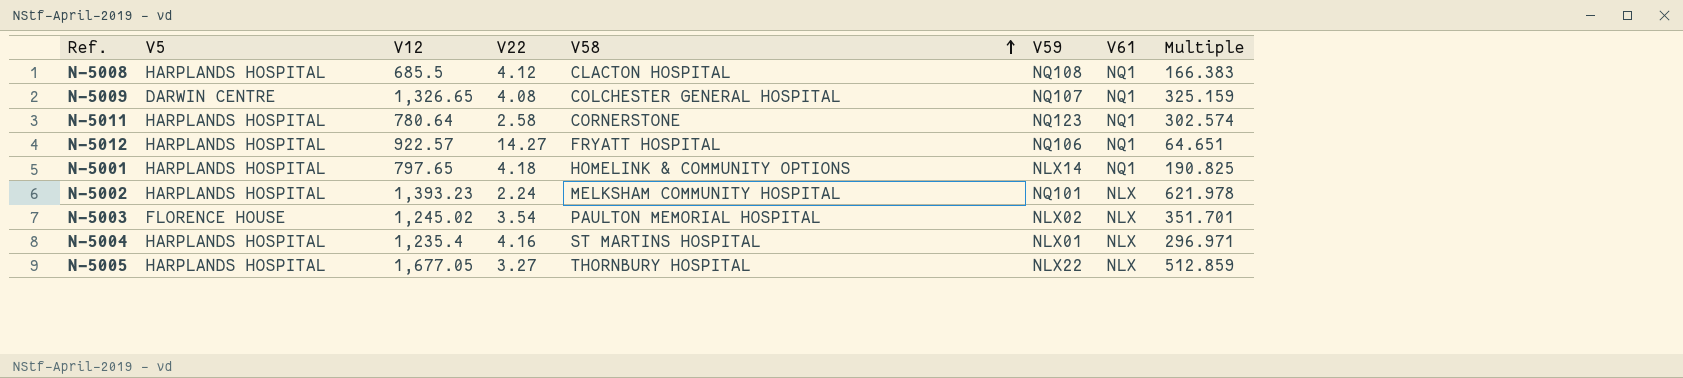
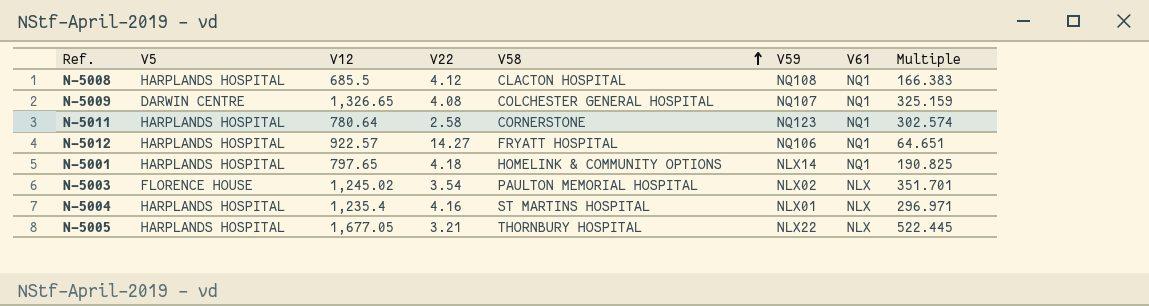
row N-5002: HARPLANDS HOSPITAL | 1,393.23 | 2.24 | MELKSHAM COMMUNITY HOSPITAL | NQ101 | NLX | 621.978 -> none
N-5005 | V22: 3.27 -> 3.21
N-5005 | Multiple: 512.859 -> 522.445

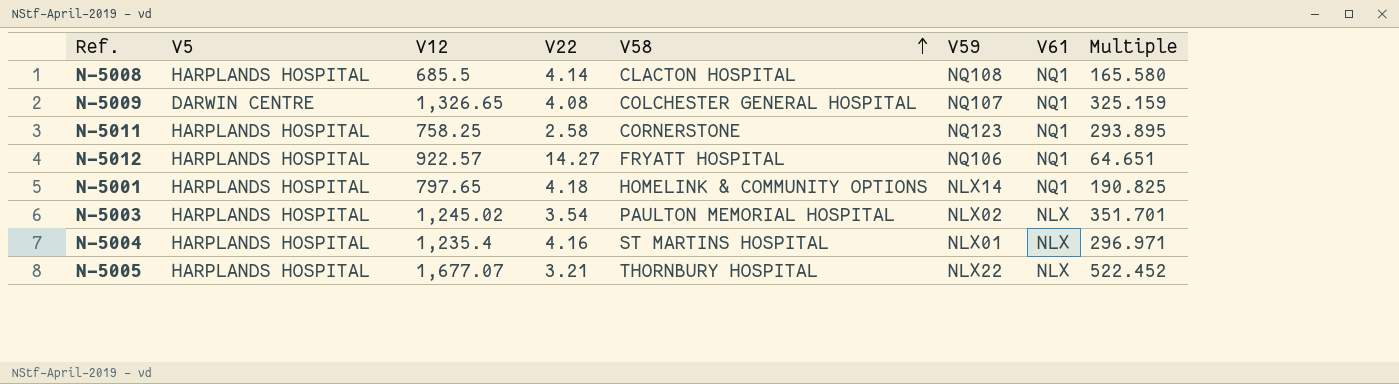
N-5008 | V22: 4.12 -> 4.14
N-5008 | Multiple: 166.383 -> 165.580
N-5011 | V12: 780.64 -> 758.25
N-5011 | Multiple: 302.574 -> 293.895
N-5003 | V5: FLORENCE HOUSE -> HARPLANDS HOSPITAL
N-5005 | V12: 1,677.05 -> 1,677.07
N-5005 | Multiple: 522.445 -> 522.452

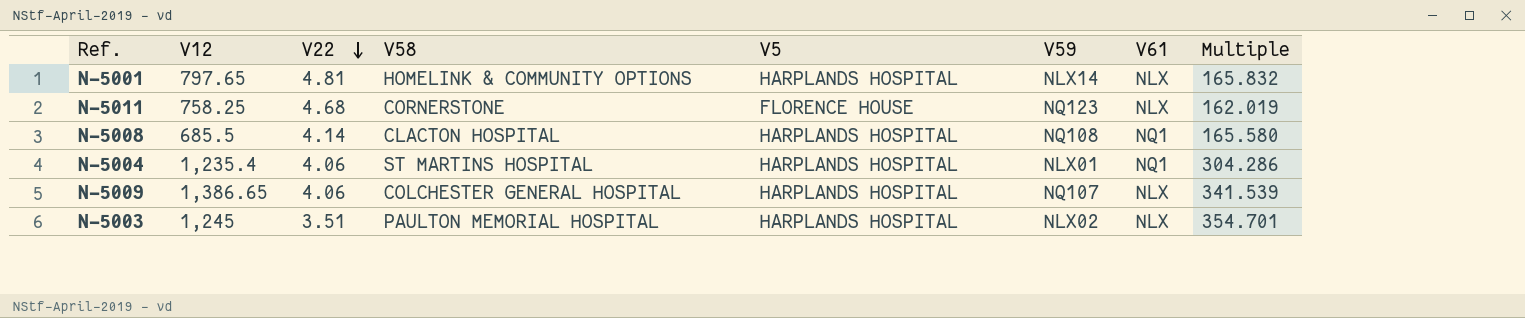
row order: V58 ascending -> V22 descending
column V5 | position: 2 -> 5
row N-5012: HARPLANDS HOSPITAL | 922.57 | 14.27 | FRYATT HOSPITAL | NQ106 | NQ1 | 64.651 -> none
row N-5005: HARPLANDS HOSPITAL | 1,677.07 | 3.21 | THORNBURY HOSPITAL | NLX22 | NLX | 522.452 -> none
N-5001 | V22: 4.18 -> 4.81
N-5001 | V61: NQ1 -> NLX
N-5001 | Multiple: 190.825 -> 165.832
N-5011 | V22: 2.58 -> 4.68
N-5011 | V5: HARPLANDS HOSPITAL -> FLORENCE HOUSE
N-5011 | V61: NQ1 -> NLX
N-5011 | Multiple: 293.895 -> 162.019
N-5004 | V22: 4.16 -> 4.06
N-5004 | V61: NLX -> NQ1
N-5004 | Multiple: 296.971 -> 304.286
N-5009 | V12: 1,326.65 -> 1,386.65
N-5009 | V22: 4.08 -> 4.06
N-5009 | V5: DARWIN CENTRE -> HARPLANDS HOSPITAL
N-5009 | V61: NQ1 -> NLX
N-5009 | Multiple: 325.159 -> 341.539
N-5003 | V12: 1,245.02 -> 1,245
N-5003 | V22: 3.54 -> 3.51
N-5003 | Multiple: 351.701 -> 354.701

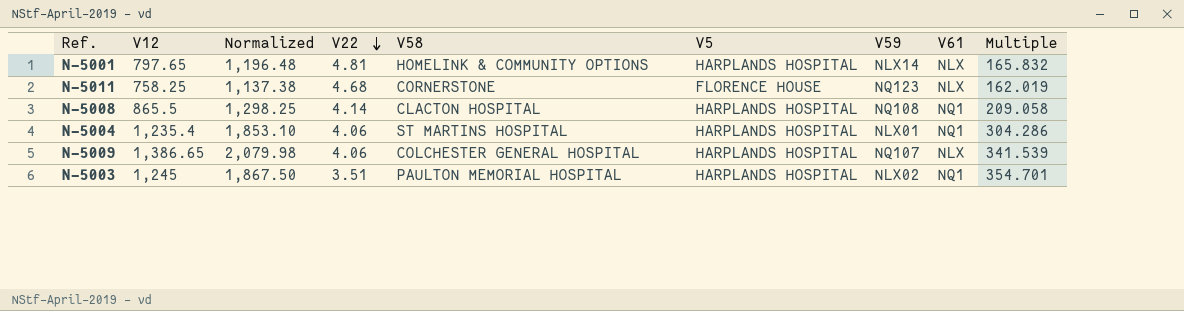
column Normalized | formula: none -> [V12] * 1.5
N-5008 | V12: 685.5 -> 865.5
N-5008 | Multiple: 165.580 -> 209.058
N-5003 | V61: NLX -> NQ1

